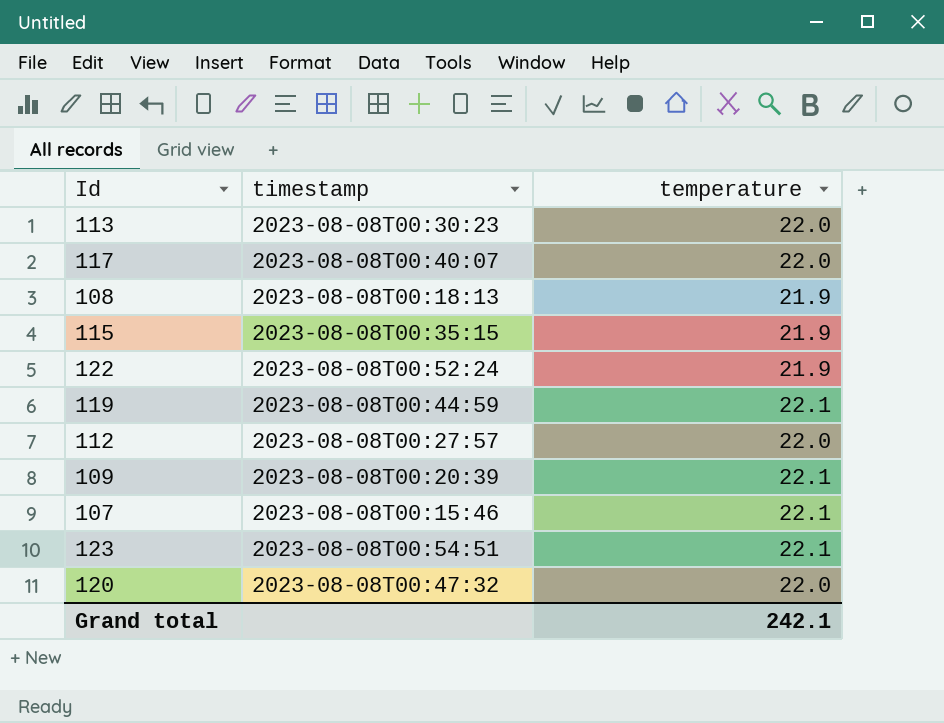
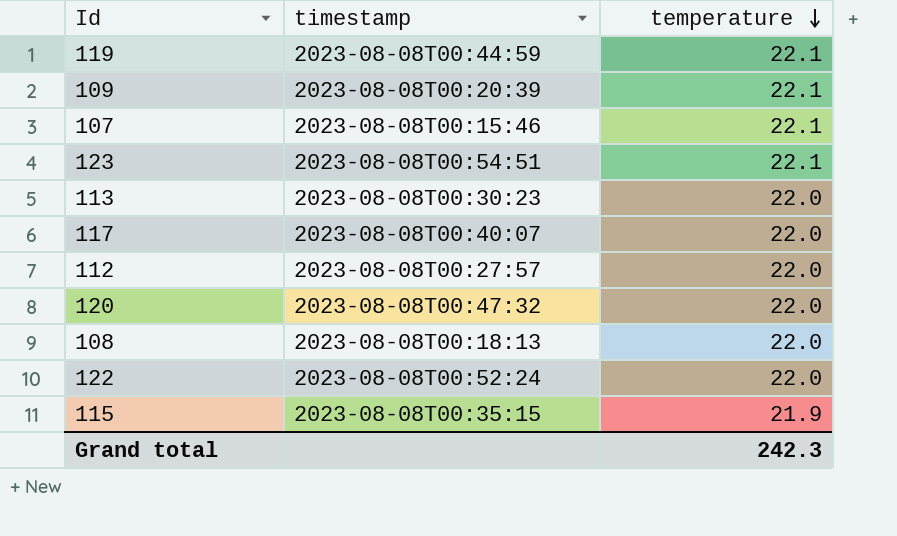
row order: none -> temperature descending
108 | temperature: 21.9 -> 22.0
122 | temperature: 21.9 -> 22.0
Grand total | temperature: 242.1 -> 242.3

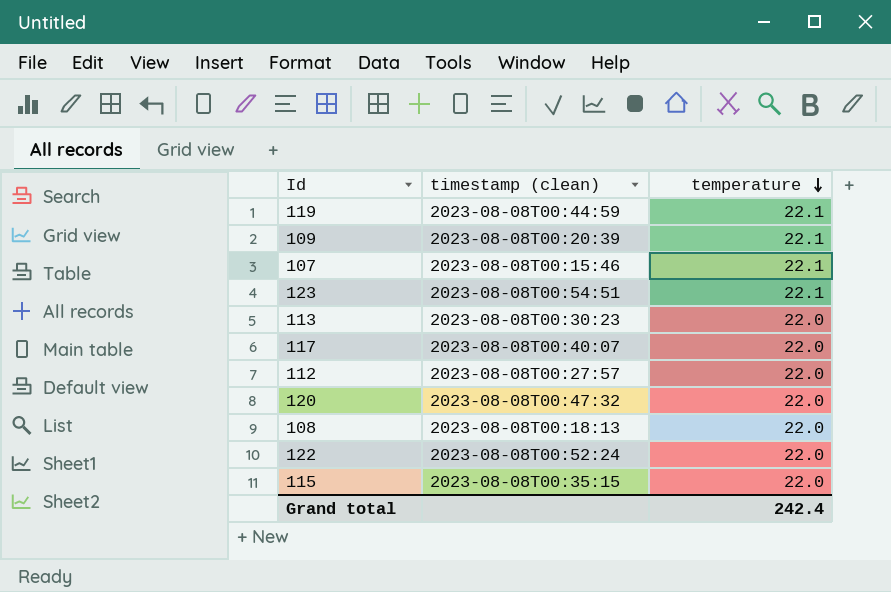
column name: timestamp -> timestamp (clean)
115 | temperature: 21.9 -> 22.0
Grand total | temperature: 242.3 -> 242.4

